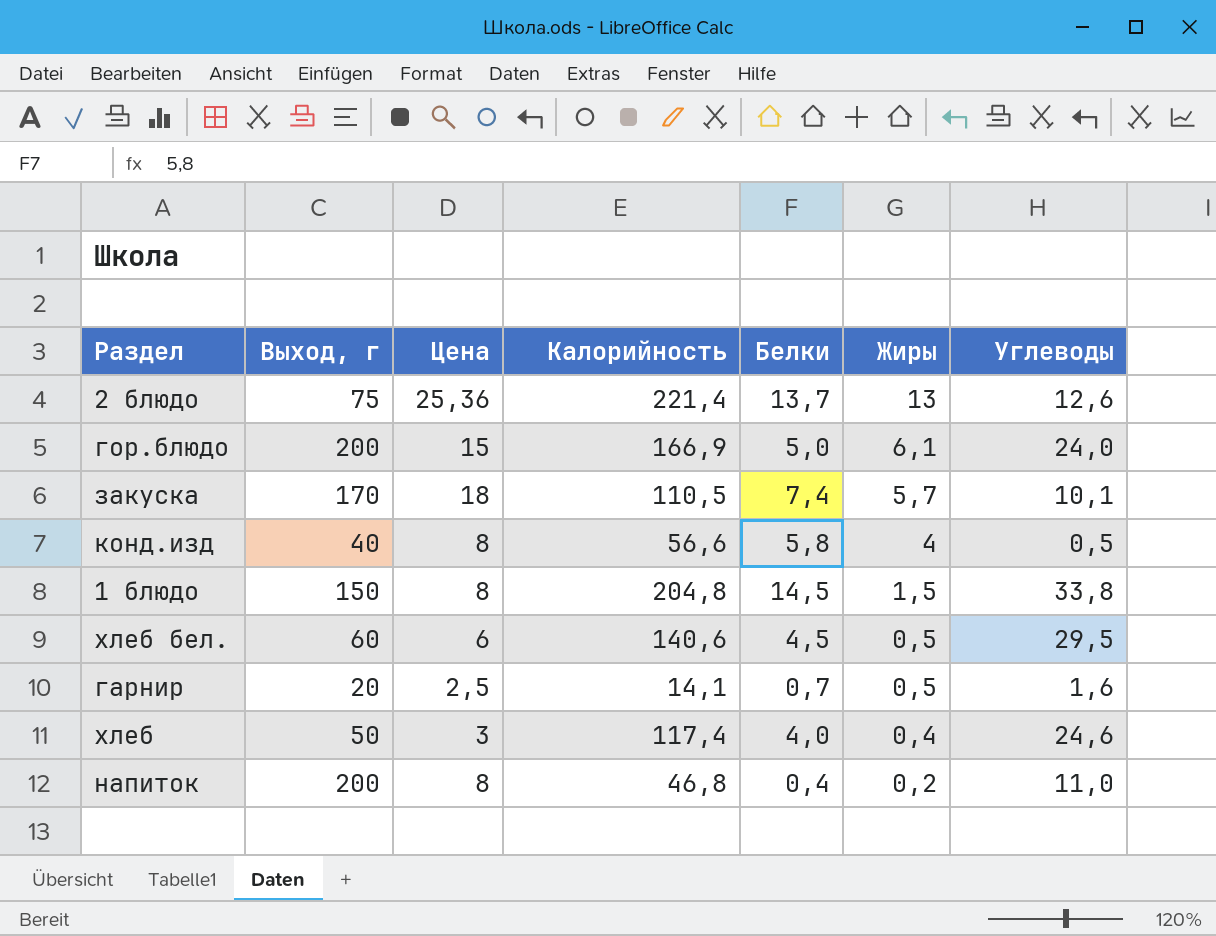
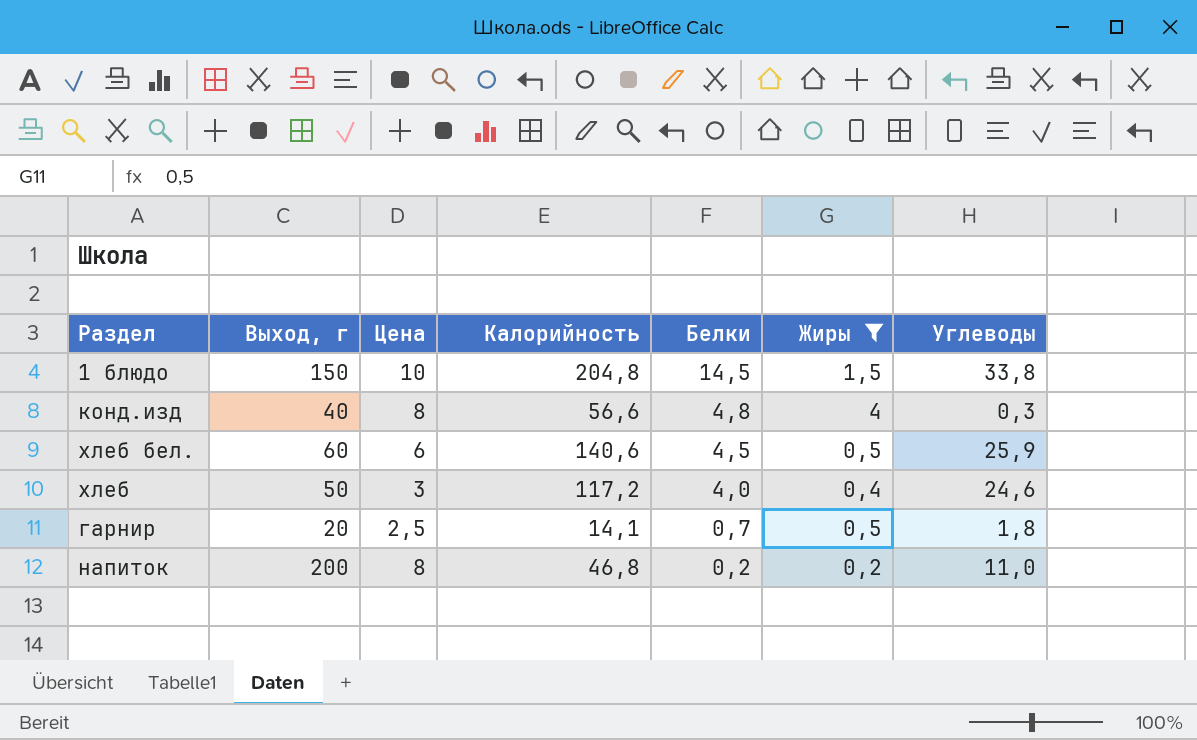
filter: none -> Жиры <= 4
row order: Жиры descending -> Белки descending
1 блюдо | Цена: 8 -> 10
конд.изд | Белки: 5,8 -> 4,8
конд.изд | Углеводы: 0,5 -> 0,3
хлеб бел. | Углеводы: 29,5 -> 25,9
хлеб | Калорийность: 117,4 -> 117,2
гарнир | Углеводы: 1,6 -> 1,8
напиток | Белки: 0,4 -> 0,2

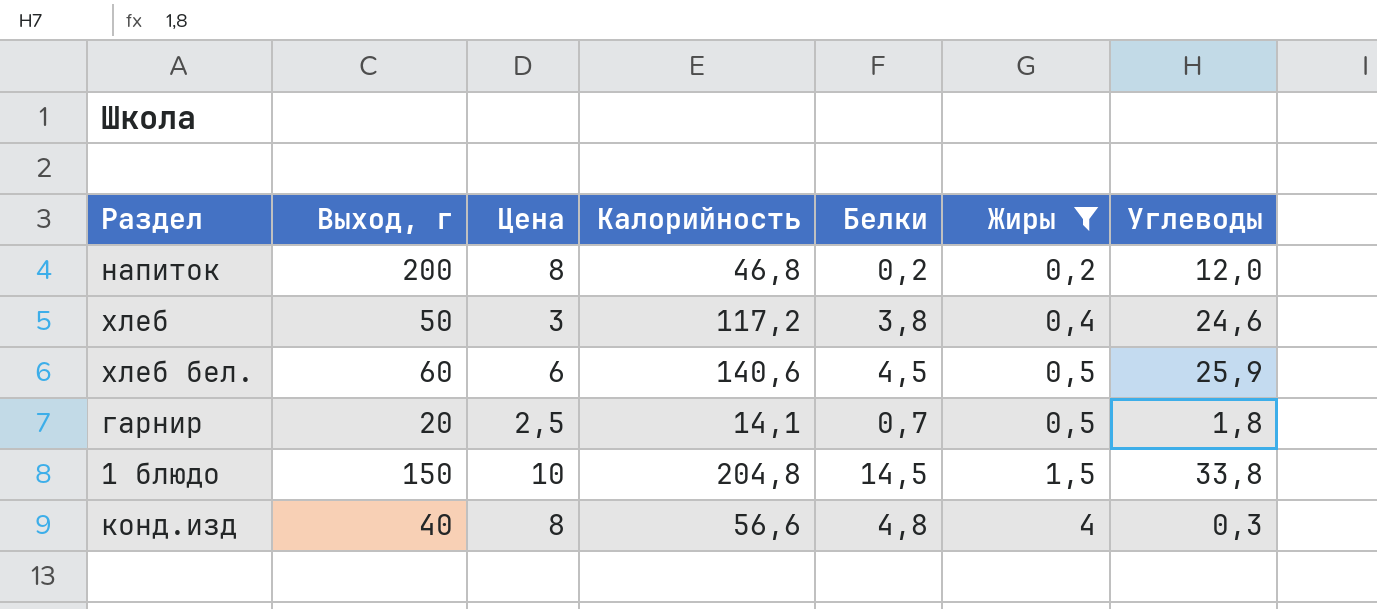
row order: Белки descending -> Жиры ascending
напиток | Углеводы: 11,0 -> 12,0
хлеб | Белки: 4,0 -> 3,8

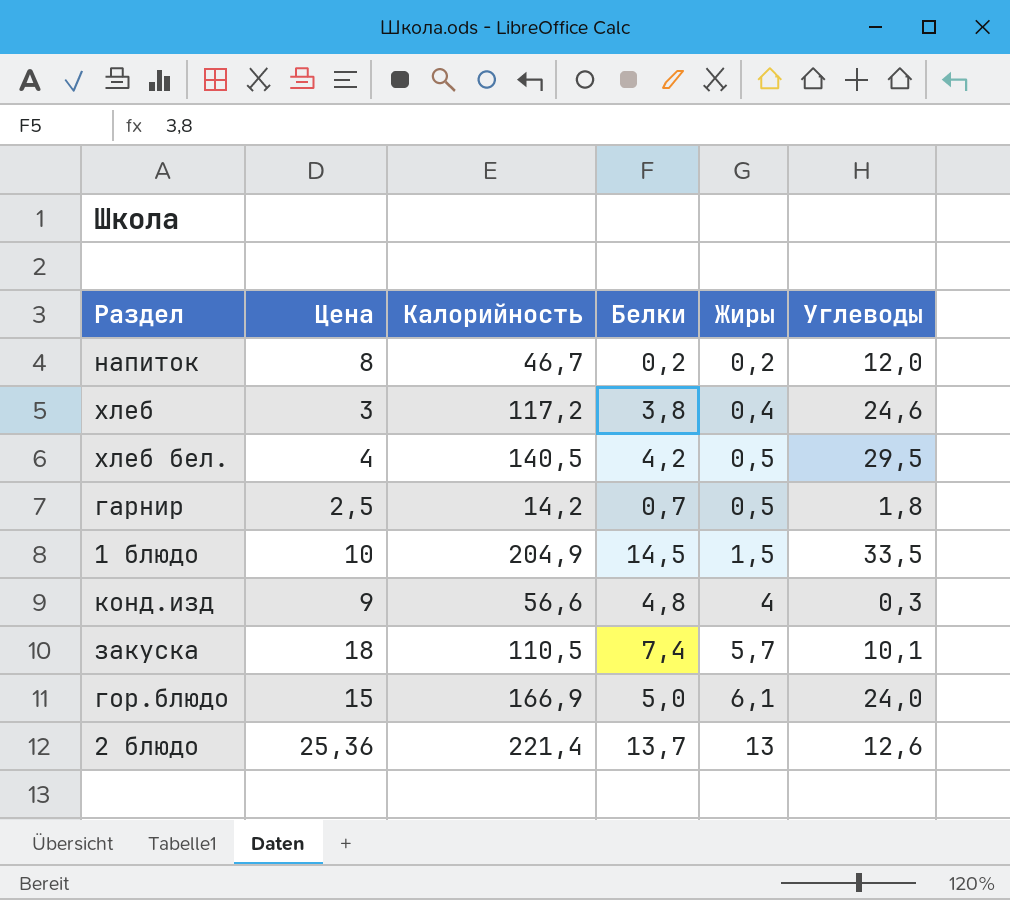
filter: Жиры <= 4 -> none
column Выход, г | position: 2 -> none
напиток | Калорийность: 46,8 -> 46,7
хлеб бел. | Цена: 6 -> 4
хлеб бел. | Калорийность: 140,6 -> 140,5
хлеб бел. | Белки: 4,5 -> 4,2
хлеб бел. | Углеводы: 25,9 -> 29,5
гарнир | Калорийность: 14,1 -> 14,2
1 блюдо | Калорийность: 204,8 -> 204,9
1 блюдо | Углеводы: 33,8 -> 33,5
конд.изд | Цена: 8 -> 9

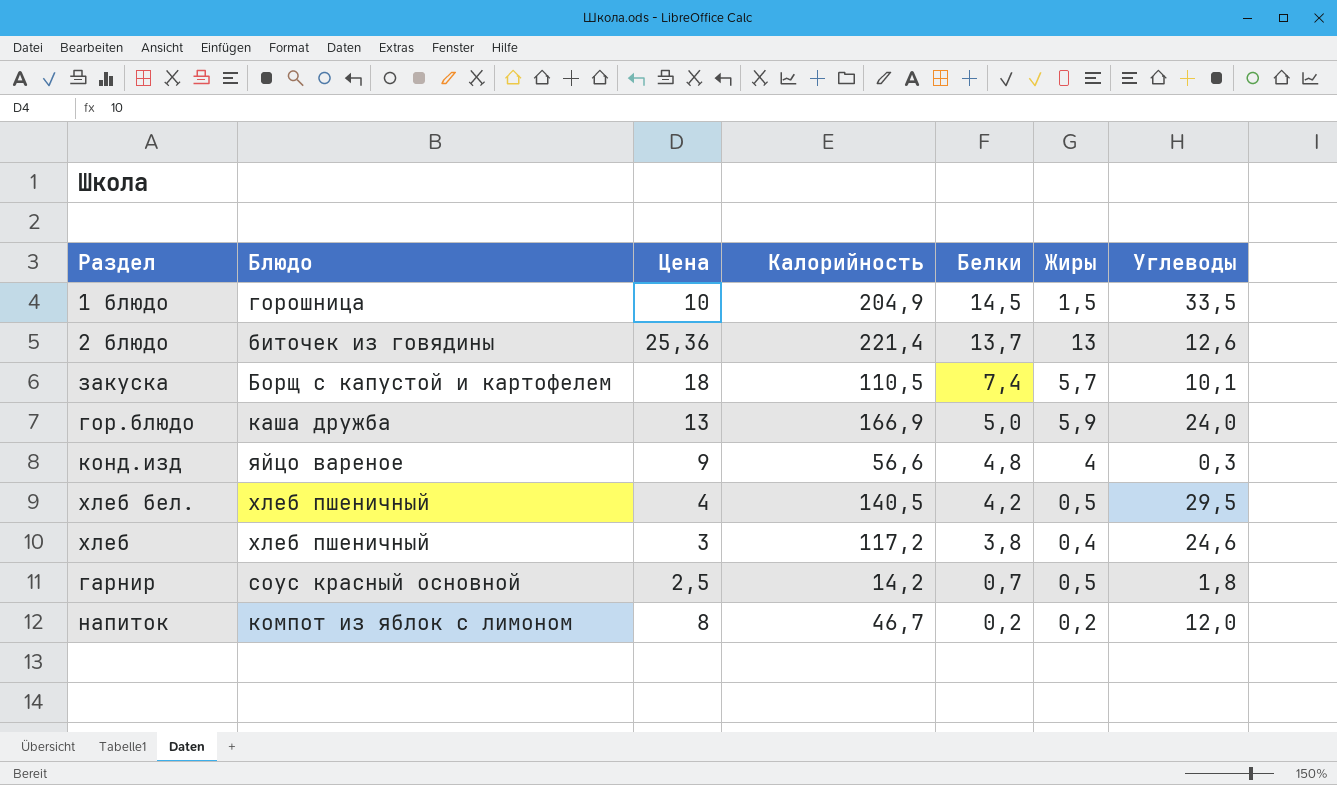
row order: Жиры ascending -> Белки descending
column Блюдо | position: none -> 2
гор.блюдо | Цена: 15 -> 13
гор.блюдо | Жиры: 6,1 -> 5,9

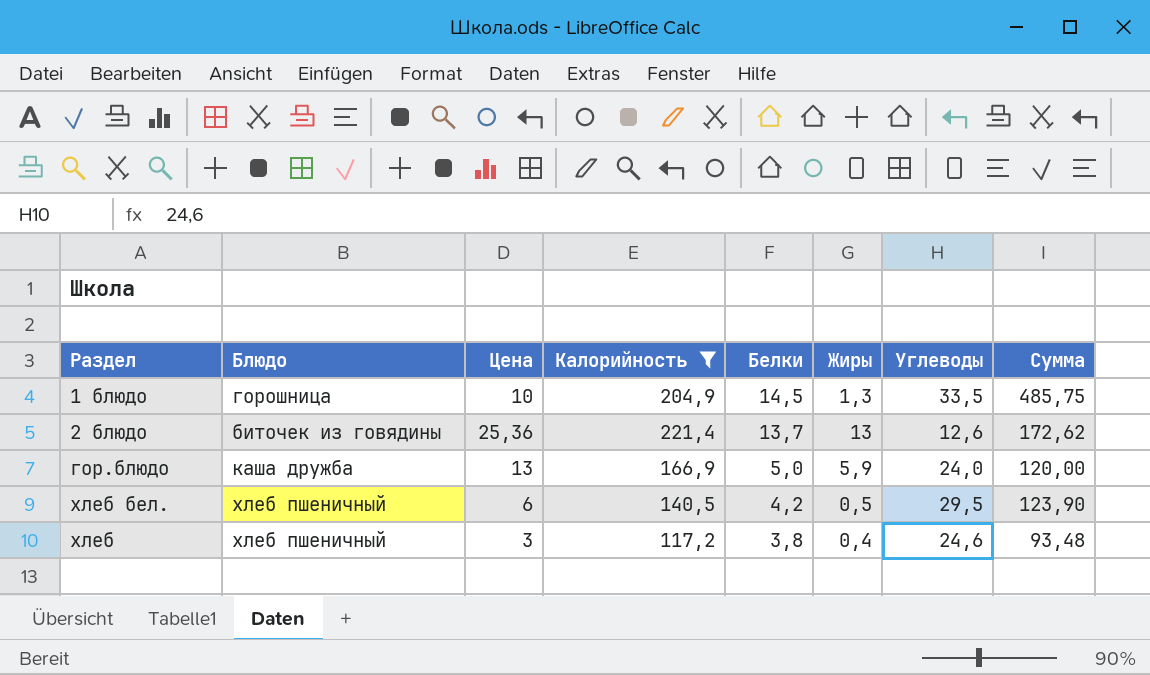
filter: none -> Калорийность >= 117,2
column Сумма | formula: none -> [Белки] * [Углеводы]
1 блюдо | Жиры: 1,5 -> 1,3
хлеб бел. | Цена: 4 -> 6

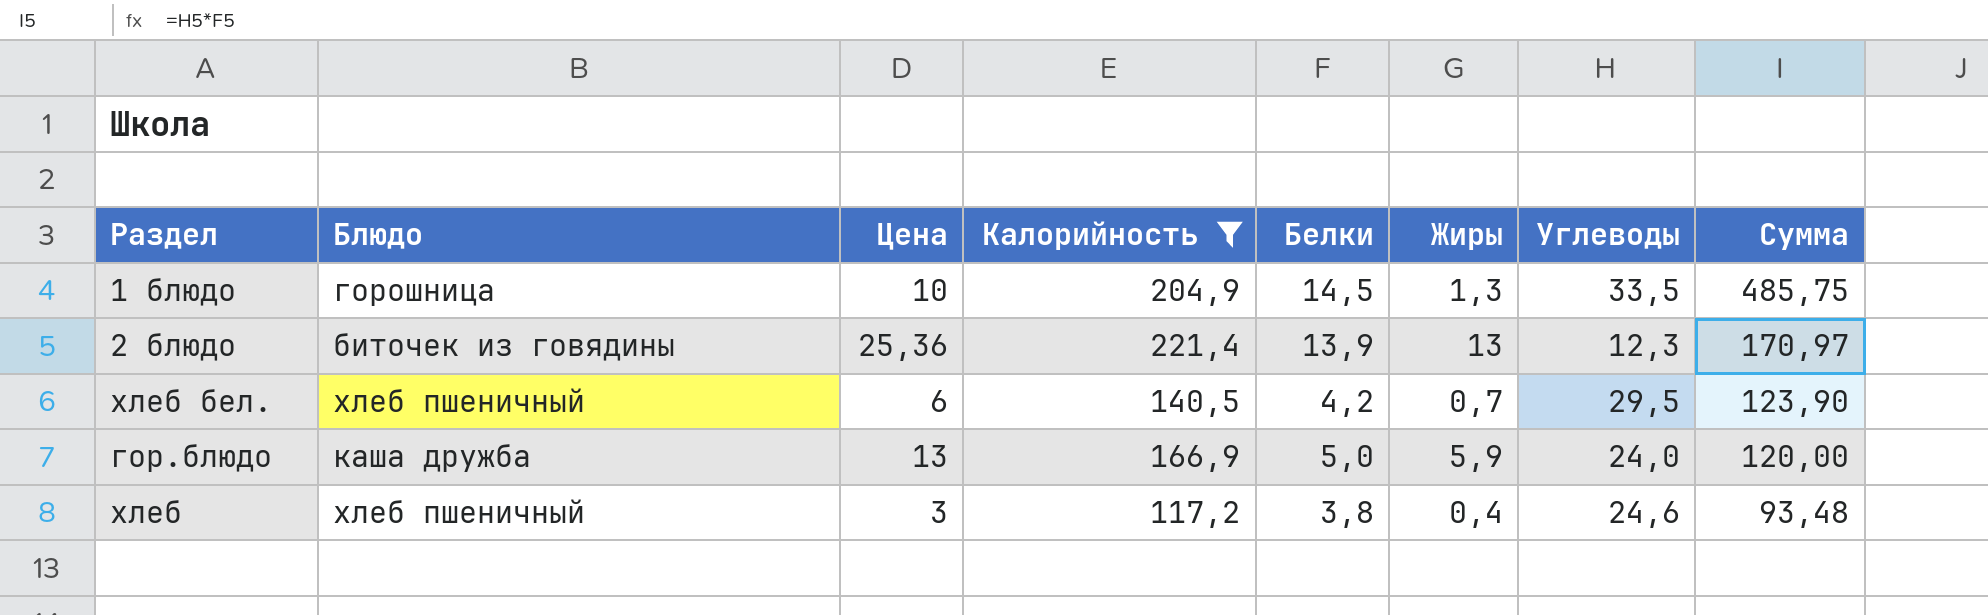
row order: Белки descending -> Сумма descending
2 блюдо | Белки: 13,7 -> 13,9
2 блюдо | Углеводы: 12,6 -> 12,3
2 блюдо | Сумма: 172,62 -> 170,97
хлеб бел. | Жиры: 0,5 -> 0,7

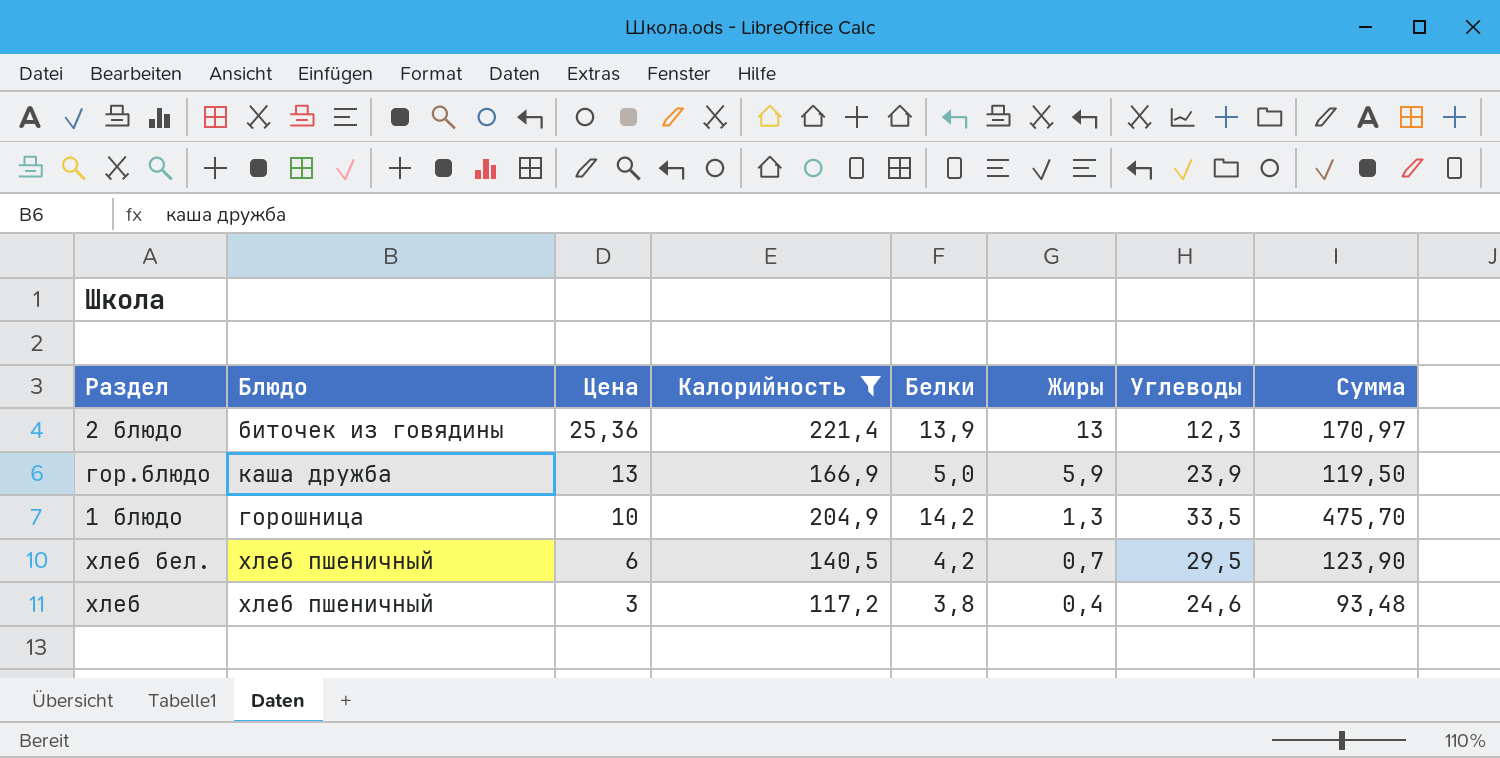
row order: Сумма descending -> Цена descending
гор.блюдо | Углеводы: 24,0 -> 23,9
гор.блюдо | Сумма: 120,00 -> 119,50
1 блюдо | Белки: 14,5 -> 14,2
1 блюдо | Сумма: 485,75 -> 475,70

